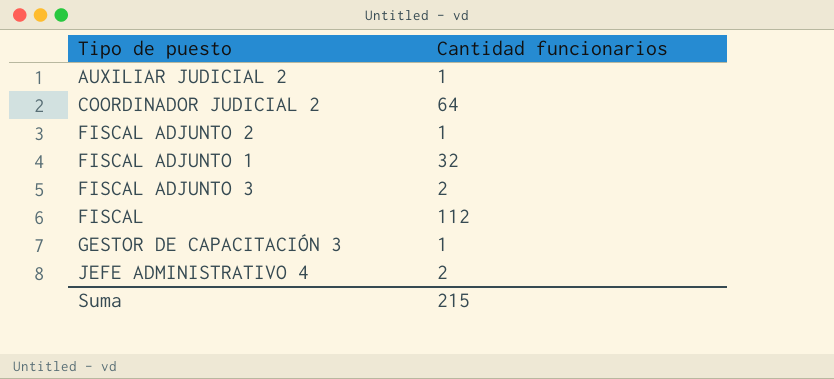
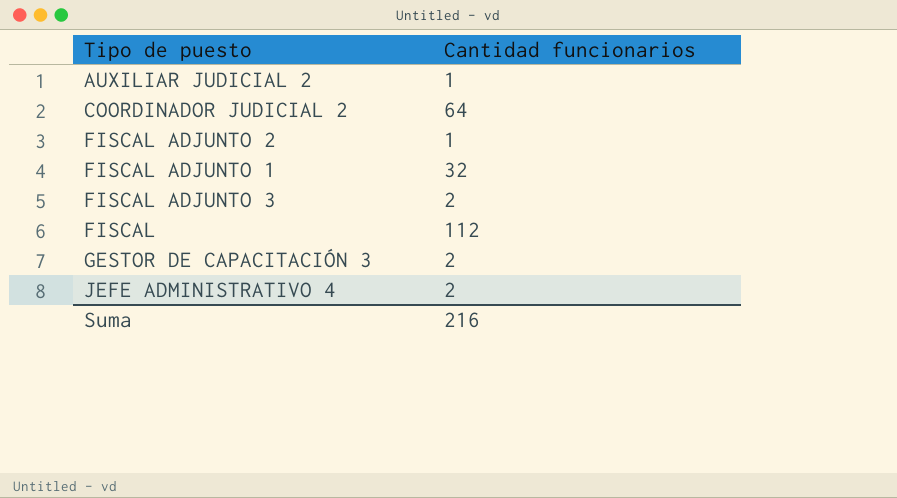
GESTOR DE CAPACITACIÓN 3 | Cantidad funcionarios: 1 -> 2
Suma | Cantidad funcionarios: 215 -> 216

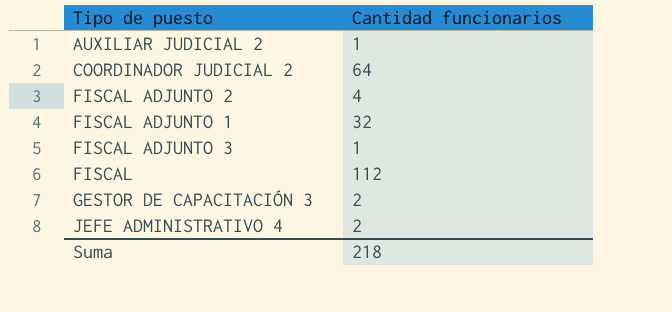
FISCAL ADJUNTO 2 | Cantidad funcionarios: 1 -> 4
FISCAL ADJUNTO 3 | Cantidad funcionarios: 2 -> 1
Suma | Cantidad funcionarios: 216 -> 218

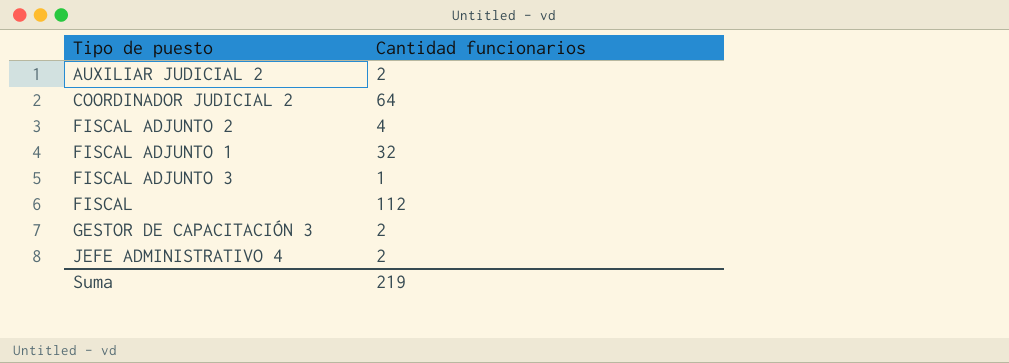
AUXILIAR JUDICIAL 2 | Cantidad funcionarios: 1 -> 2
Suma | Cantidad funcionarios: 218 -> 219

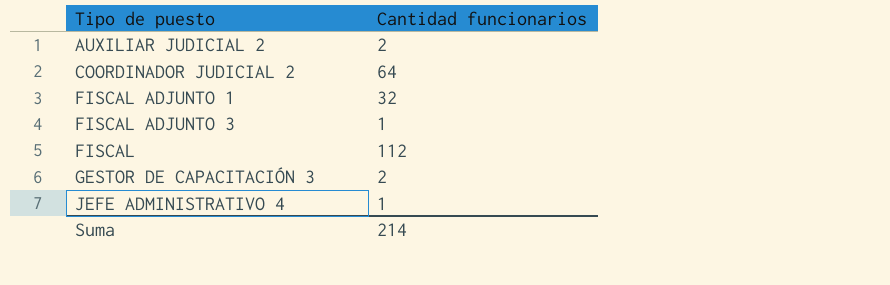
row FISCAL ADJUNTO 2: 4 -> none
JEFE ADMINISTRATIVO 4 | Cantidad funcionarios: 2 -> 1
Suma | Cantidad funcionarios: 219 -> 214

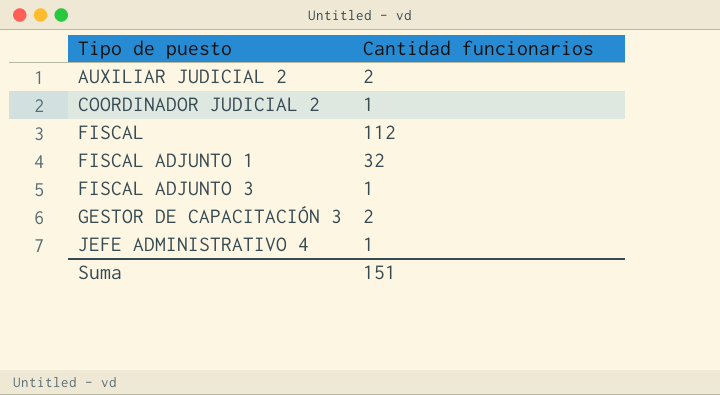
row order: none -> Tipo de puesto ascending
COORDINADOR JUDICIAL 2 | Cantidad funcionarios: 64 -> 1
Suma | Cantidad funcionarios: 214 -> 151

